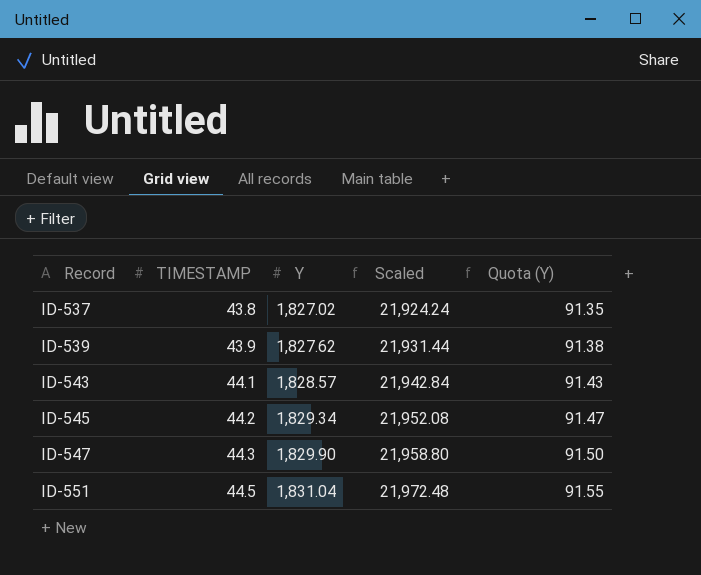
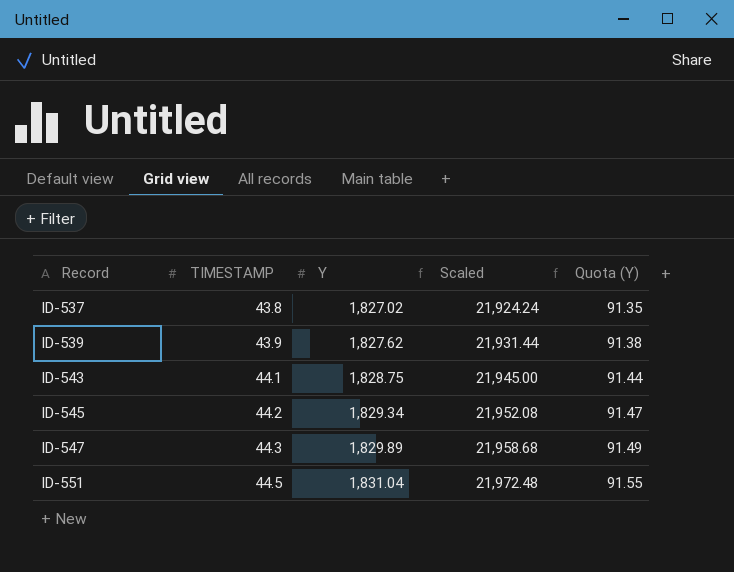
ID-543 | Y: 1,828.57 -> 1,828.75
ID-543 | Scaled: 21,942.84 -> 21,945.00
ID-543 | Quota (Y): 91.43 -> 91.44
ID-547 | Y: 1,829.90 -> 1,829.89
ID-547 | Scaled: 21,958.80 -> 21,958.68
ID-547 | Quota (Y): 91.50 -> 91.49

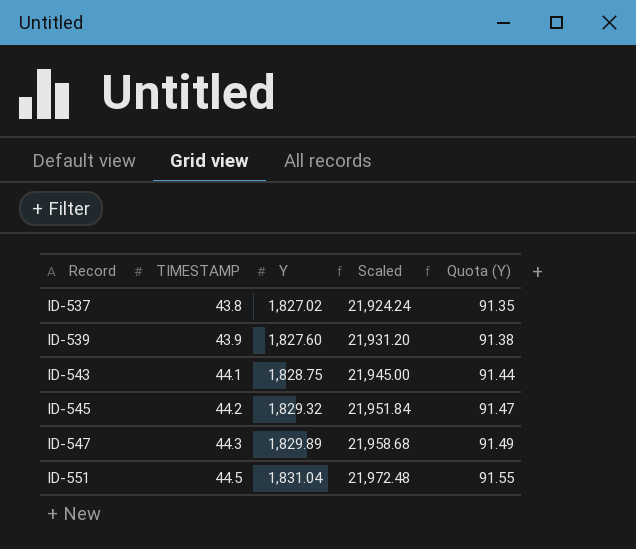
ID-539 | Y: 1,827.62 -> 1,827.60
ID-539 | Scaled: 21,931.44 -> 21,931.20
ID-545 | Y: 1,829.34 -> 1,829.32
ID-545 | Scaled: 21,952.08 -> 21,951.84

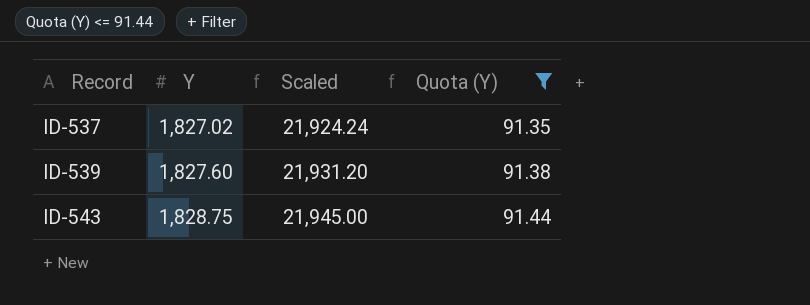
filter: none -> Quota (Y) <= 91.44
column TIMESTAMP | position: 2 -> none

